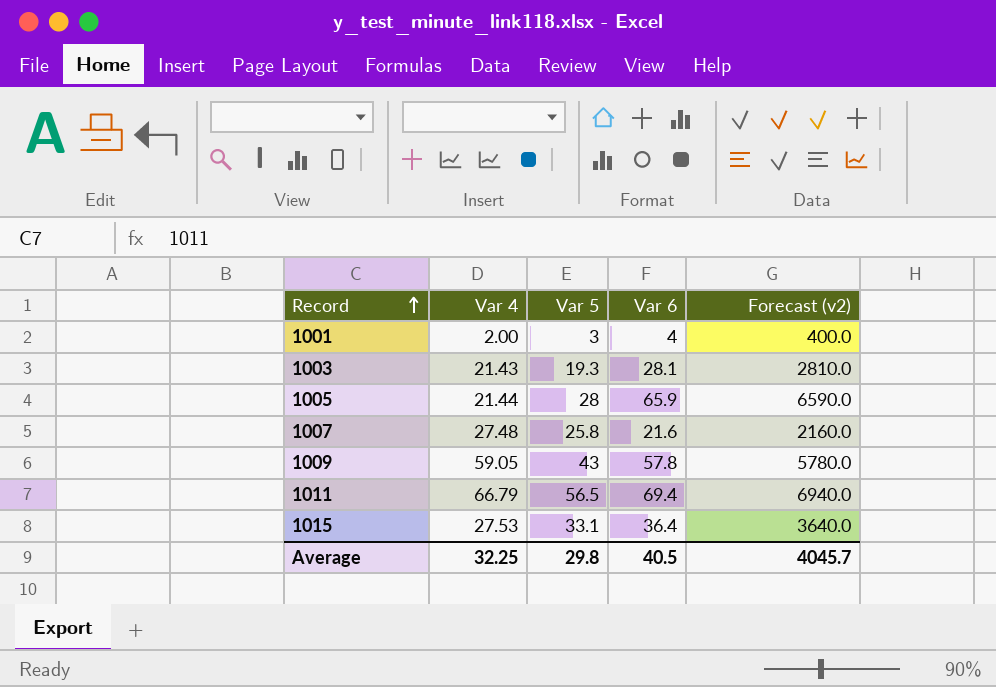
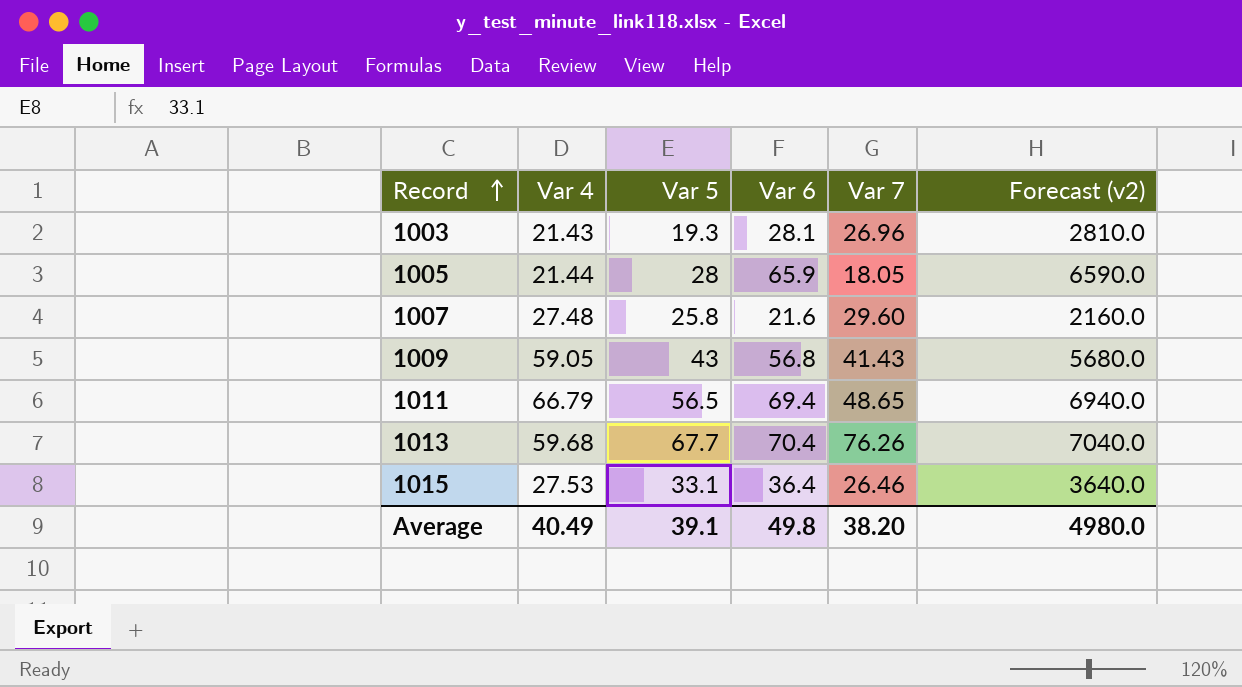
column Var 7 | position: none -> 5
row 1001: 2.00 | 3 | 4 | 400.0 -> none
1009 | Var 6: 57.8 -> 56.8
1009 | Forecast (v2): 5780.0 -> 5680.0
row 1013: none -> 59.68 | 67.7 | 70.4 | 76.26 | 7040.0
Average | Var 4: 32.25 -> 40.49
Average | Var 5: 29.8 -> 39.1
Average | Var 6: 40.5 -> 49.8
Average | Forecast (v2): 4045.7 -> 4980.0

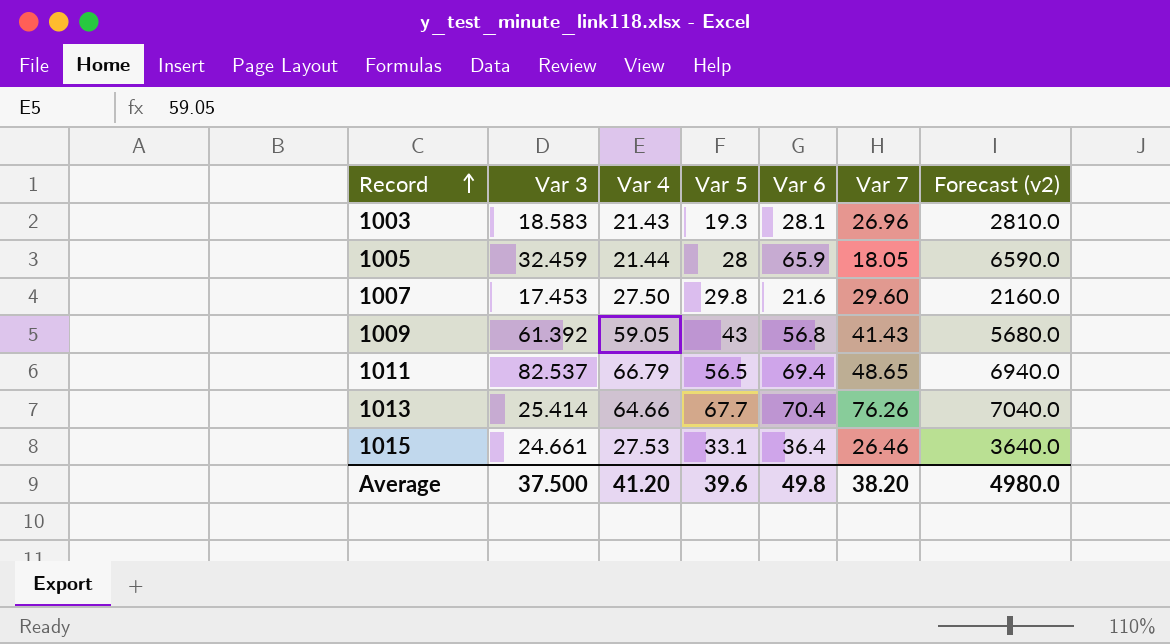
column Var 3 | position: none -> 2
1007 | Var 4: 27.48 -> 27.50
1007 | Var 5: 25.8 -> 29.8
1013 | Var 4: 59.68 -> 64.66
Average | Var 4: 40.49 -> 41.20
Average | Var 5: 39.1 -> 39.6

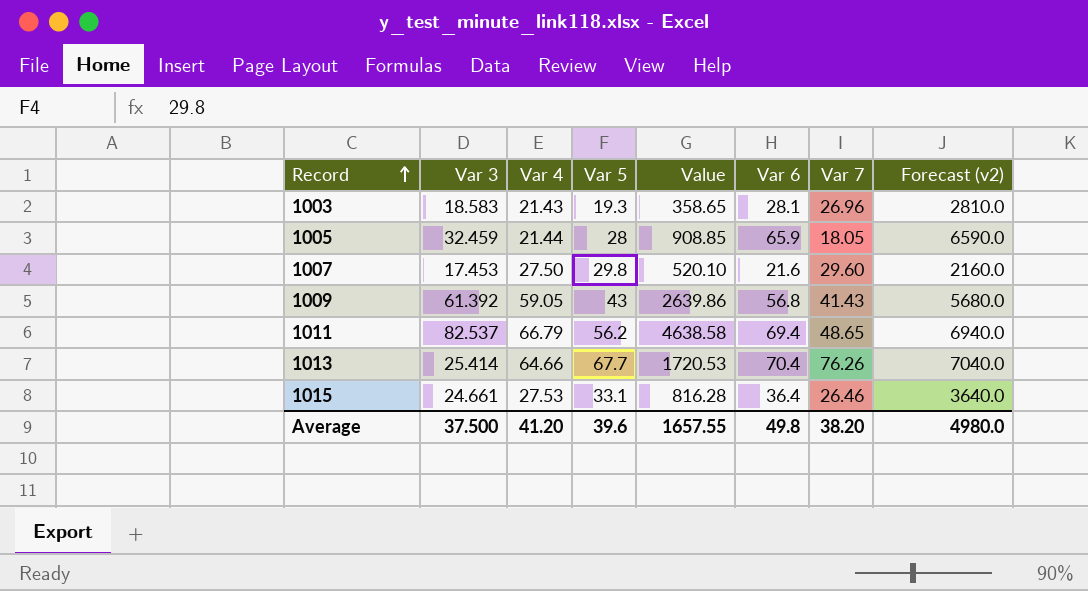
column Value | formula: none -> [Var 3] * [Var 5]
1011 | Var 5: 56.5 -> 56.2

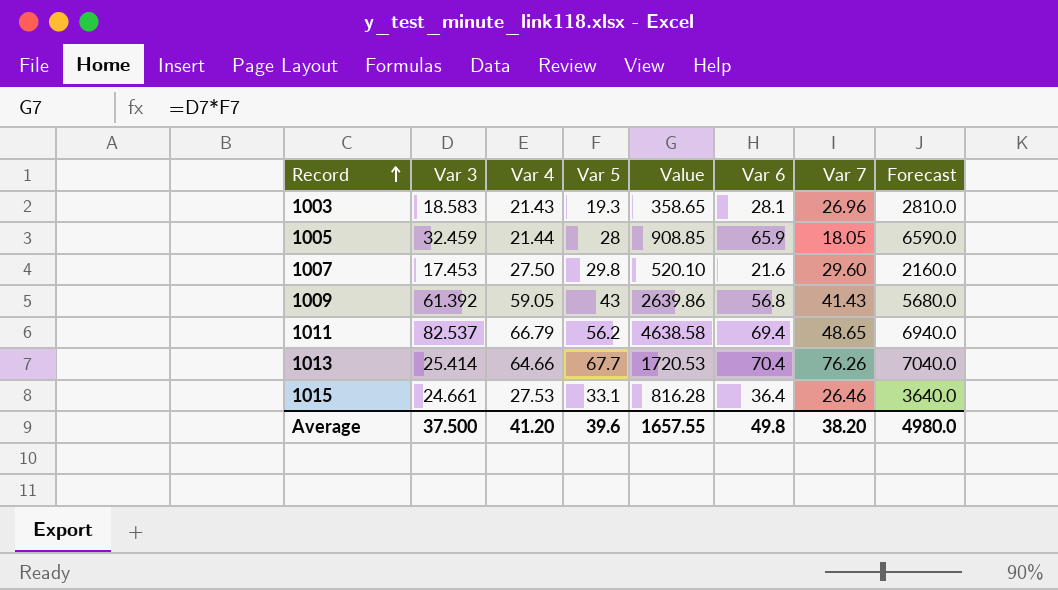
column name: Forecast (v2) -> Forecast

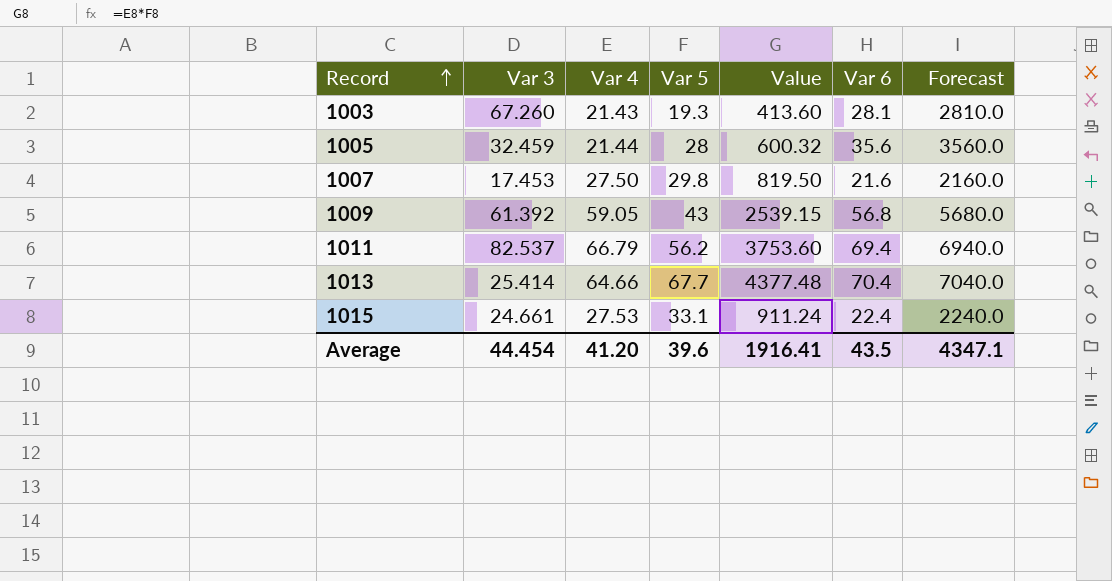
column Var 7 | position: 7 -> none
column Value | formula: [Var 3] * [Var 5] -> [Var 4] * [Var 5]
1003 | Var 3: 18.583 -> 67.260
1005 | Var 6: 65.9 -> 35.6
1005 | Forecast: 6590.0 -> 3560.0
1015 | Var 6: 36.4 -> 22.4
1015 | Forecast: 3640.0 -> 2240.0
Average | Var 3: 37.500 -> 44.454
Average | Value: 1657.55 -> 1916.41
Average | Var 6: 49.8 -> 43.5
Average | Forecast: 4980.0 -> 4347.1

